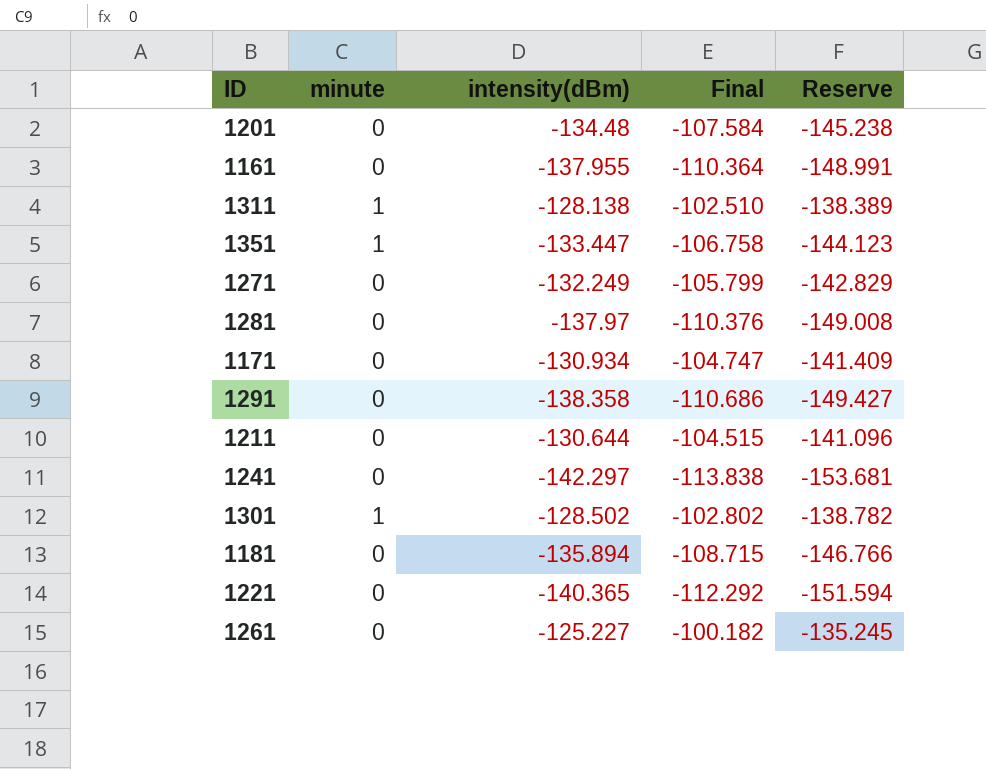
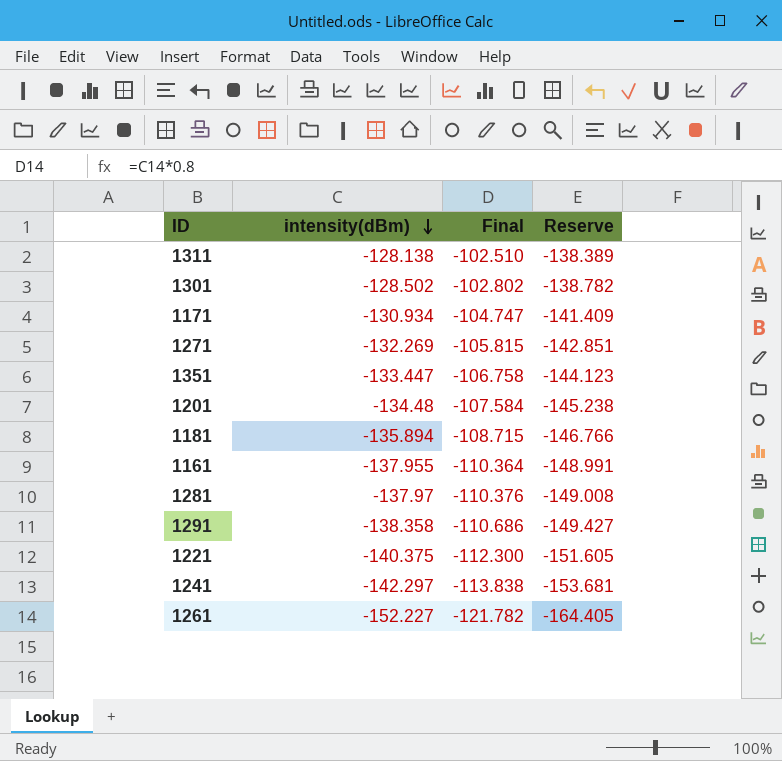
row order: none -> intensity(dBm) descending
column minute | position: 2 -> none
row 1211: 0 | -130.644 | -104.515 | -141.096 -> none
1271 | intensity(dBm): -132.249 -> -132.269
1271 | Final: -105.799 -> -105.815
1271 | Reserve: -142.829 -> -142.851
1221 | intensity(dBm): -140.365 -> -140.375
1221 | Final: -112.292 -> -112.300
1221 | Reserve: -151.594 -> -151.605
1261 | intensity(dBm): -125.227 -> -152.227
1261 | Final: -100.182 -> -121.782
1261 | Reserve: -135.245 -> -164.405

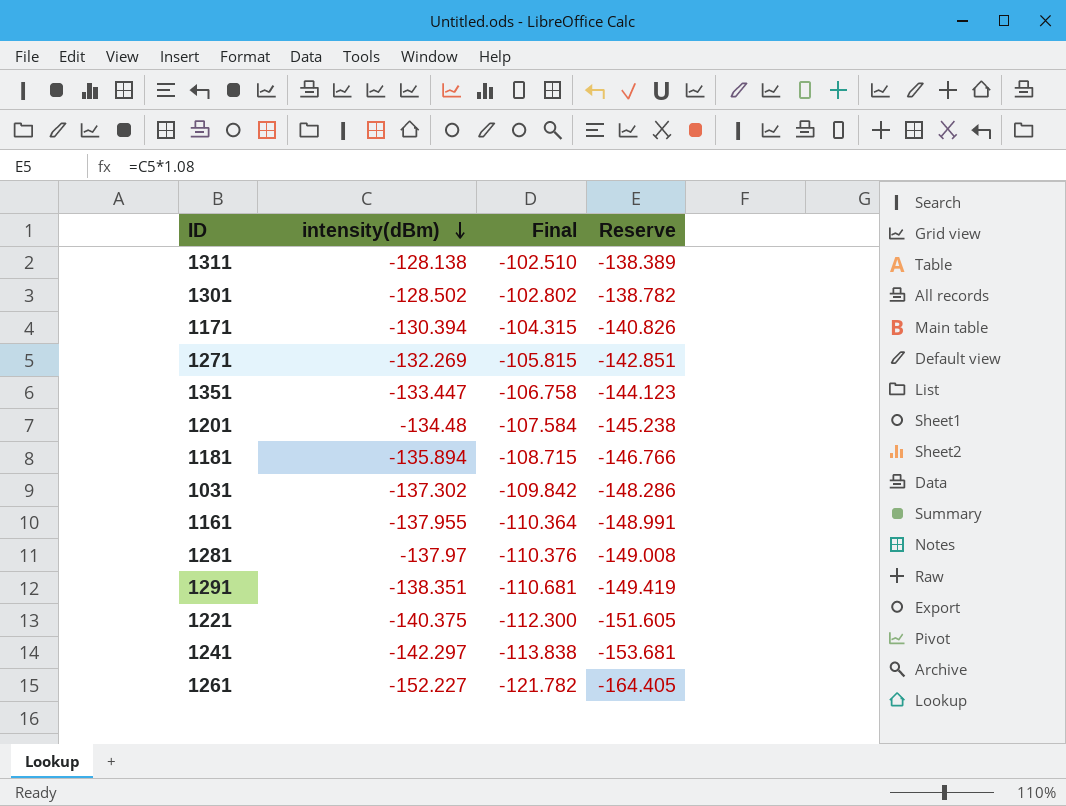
1171 | intensity(dBm): -130.934 -> -130.394
1171 | Final: -104.747 -> -104.315
1171 | Reserve: -141.409 -> -140.826
row 1031: none -> -137.302 | -109.842 | -148.286
1291 | intensity(dBm): -138.358 -> -138.351
1291 | Final: -110.686 -> -110.681
1291 | Reserve: -149.427 -> -149.419

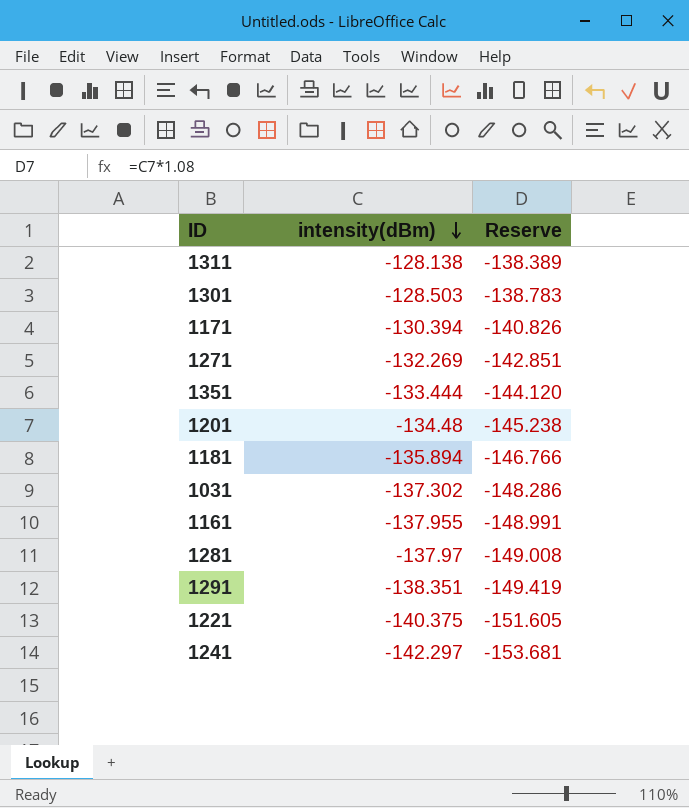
column Final | formula: [intensity(dBm)] * 0.8 -> none
row 1261: -152.227 | -121.782 | -164.405 -> none
1301 | intensity(dBm): -128.502 -> -128.503
1301 | Reserve: -138.782 -> -138.783
1351 | intensity(dBm): -133.447 -> -133.444
1351 | Reserve: -144.123 -> -144.120

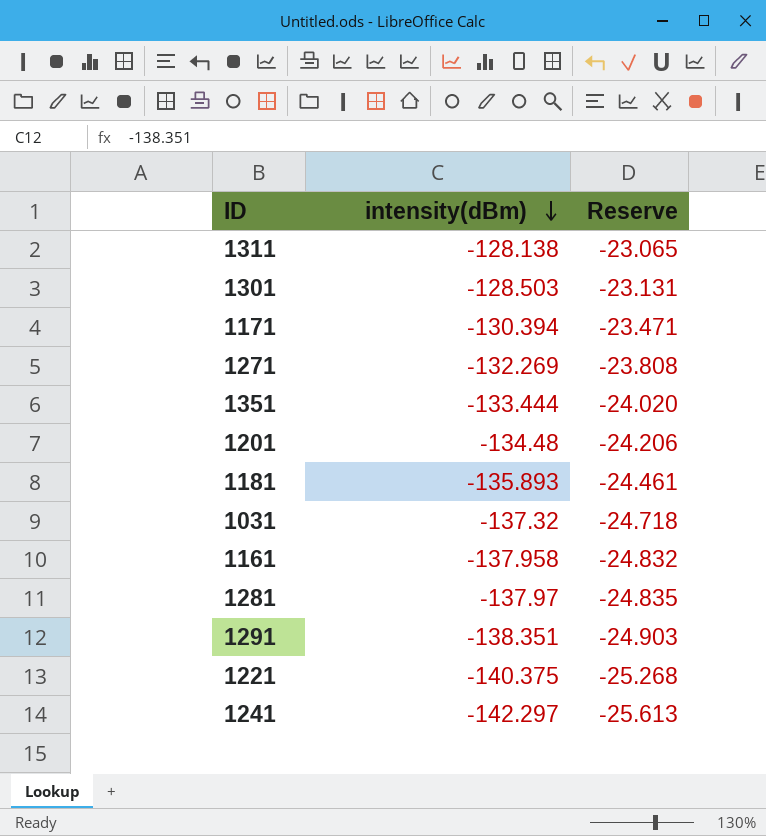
column Reserve | formula: [intensity(dBm)] * 1.08 -> [intensity(dBm)] * 0.18
1181 | intensity(dBm): -135.894 -> -135.893
1031 | intensity(dBm): -137.302 -> -137.32
1161 | intensity(dBm): -137.955 -> -137.958

